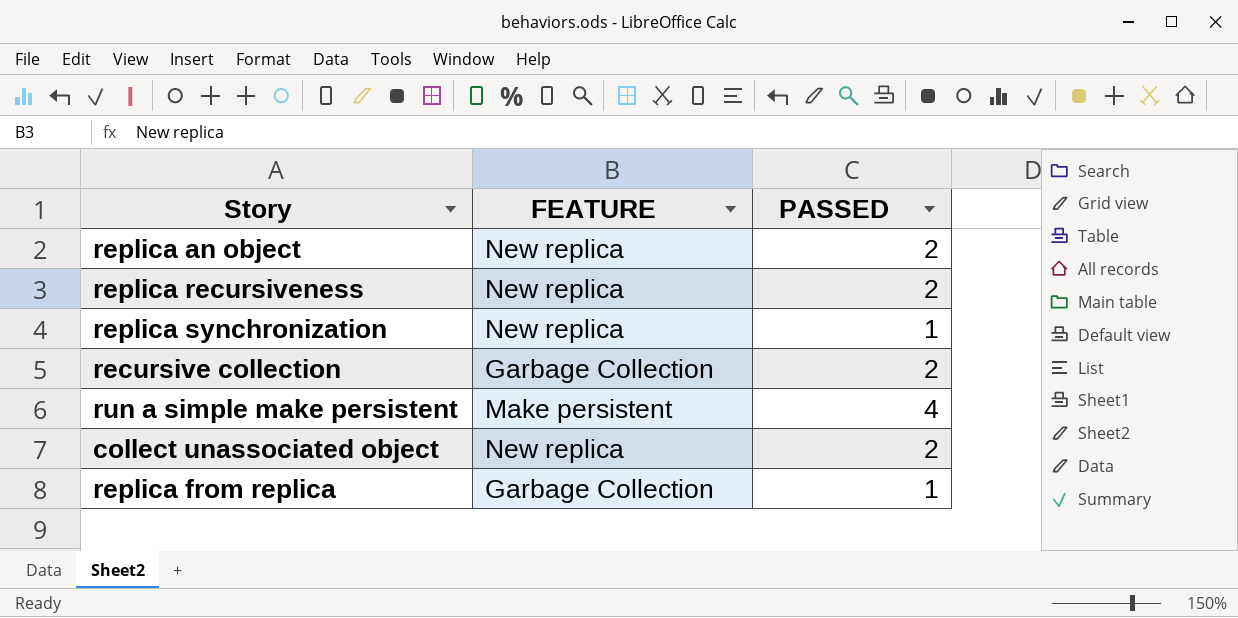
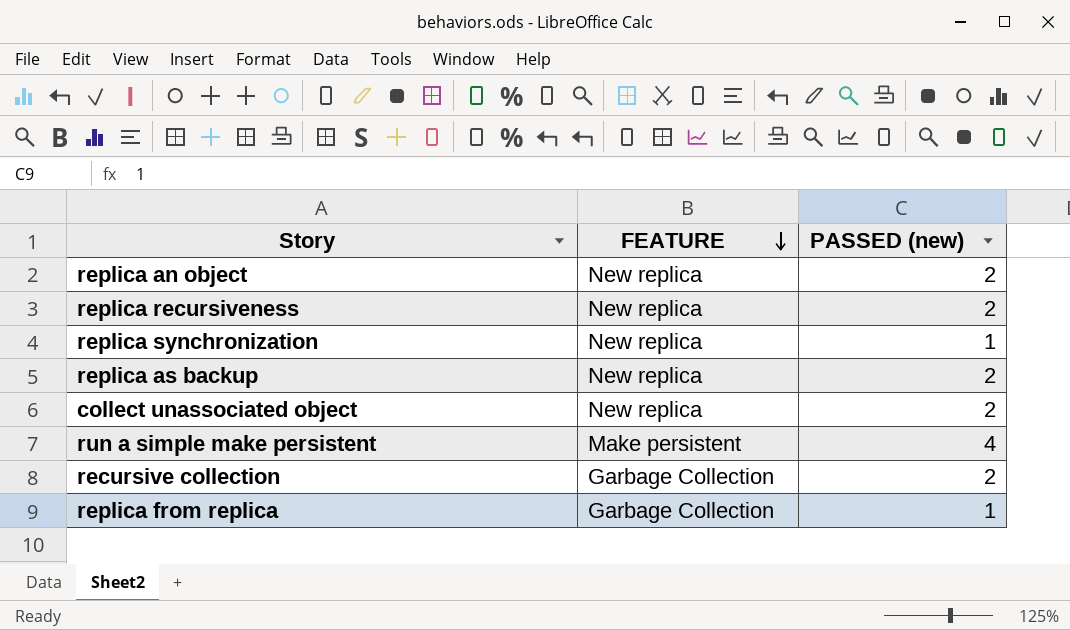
row order: none -> FEATURE descending
column name: PASSED -> PASSED (new)
row replica as backup: none -> New replica | 2

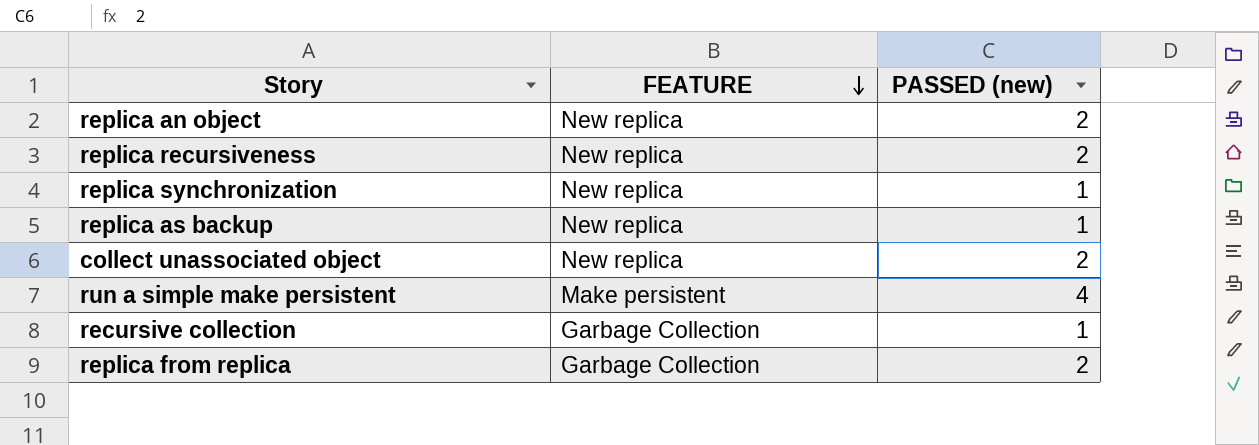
replica as backup | PASSED (new): 2 -> 1
recursive collection | PASSED (new): 2 -> 1
replica from replica | PASSED (new): 1 -> 2

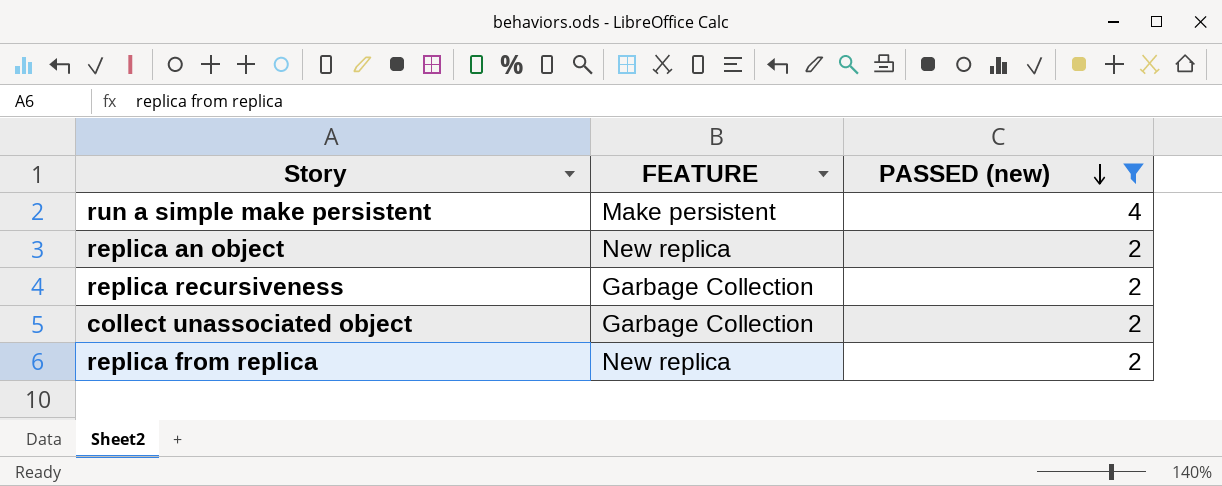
filter: none -> PASSED (new) != 1
row order: FEATURE descending -> PASSED (new) descending
replica recursiveness | FEATURE: New replica -> Garbage Collection
collect unassociated object | FEATURE: New replica -> Garbage Collection
replica from replica | FEATURE: Garbage Collection -> New replica

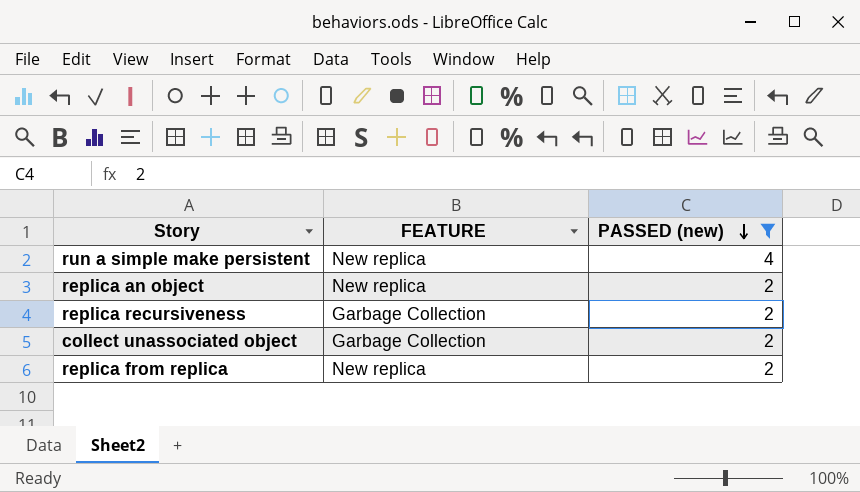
run a simple make persistent | FEATURE: Make persistent -> New replica

